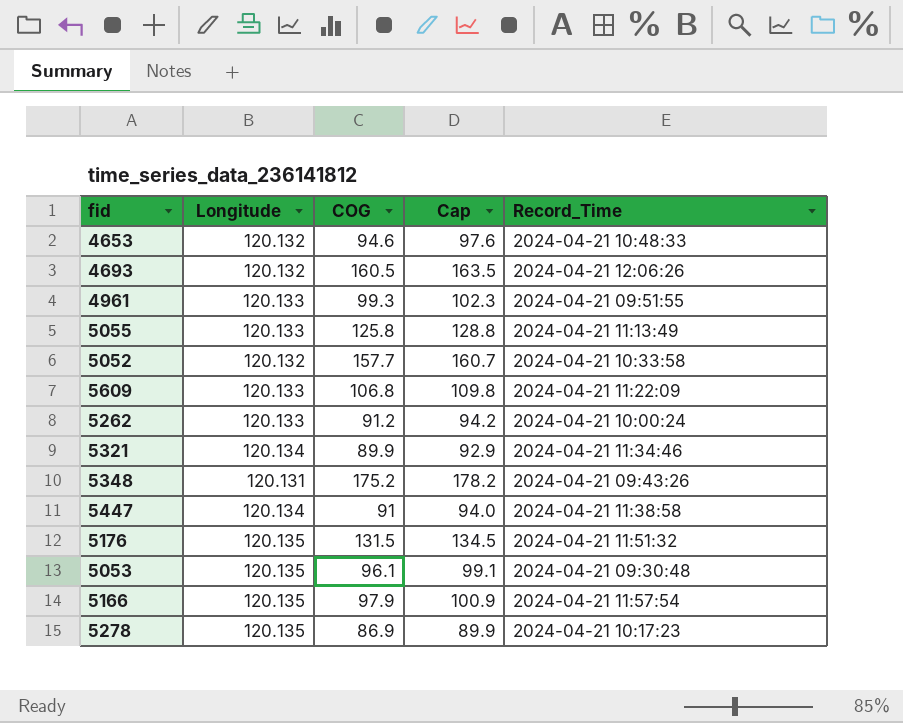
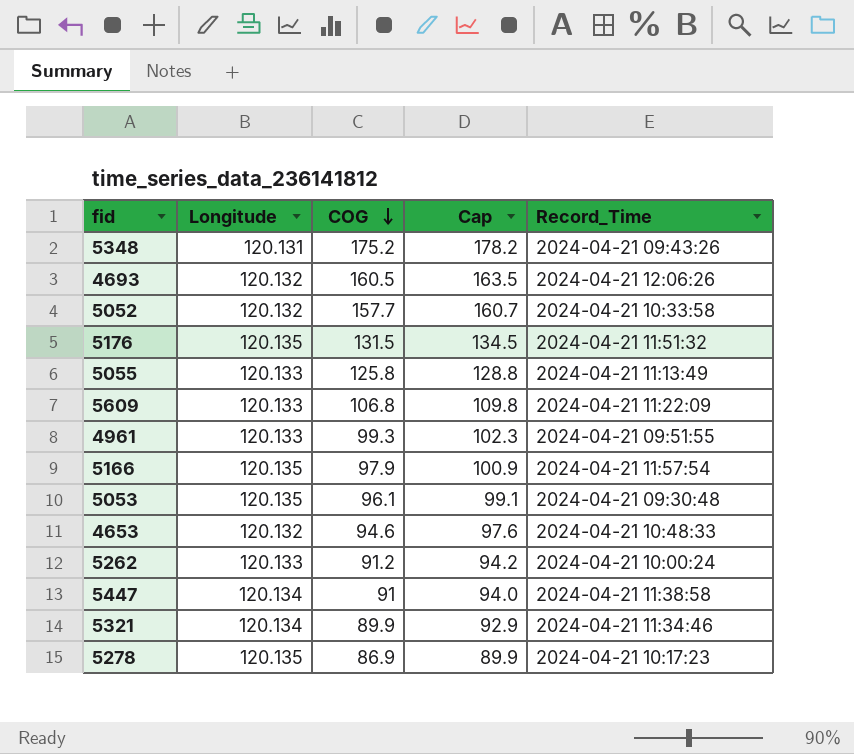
row order: none -> COG descending

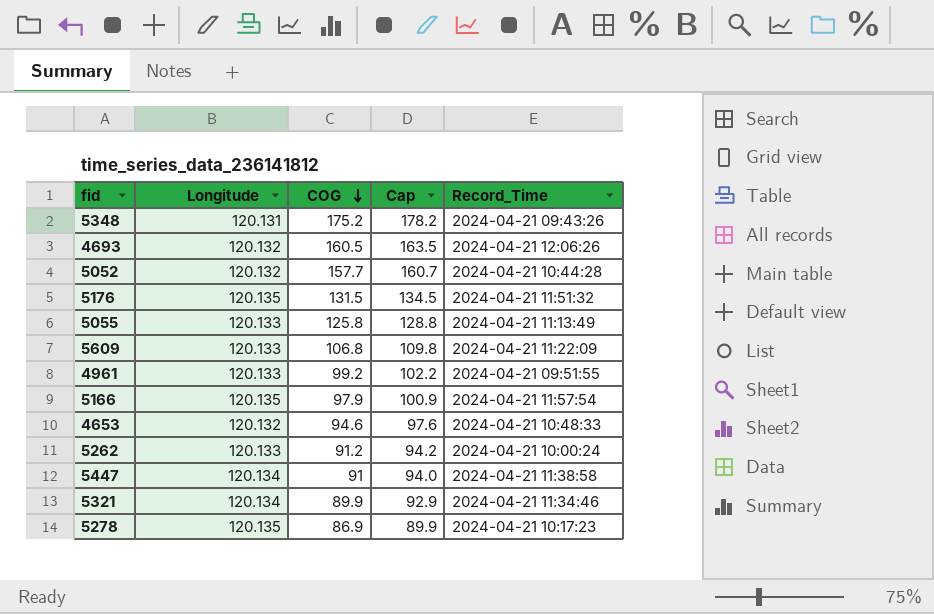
row 5053: 120.135 | 96.1 | 99.1 | 2024-04-21 09:30:48 -> none
5052 | Record_Time: 2024-04-21 10:33:58 -> 2024-04-21 10:44:28
4961 | COG: 99.3 -> 99.2
4961 | Cap: 102.3 -> 102.2

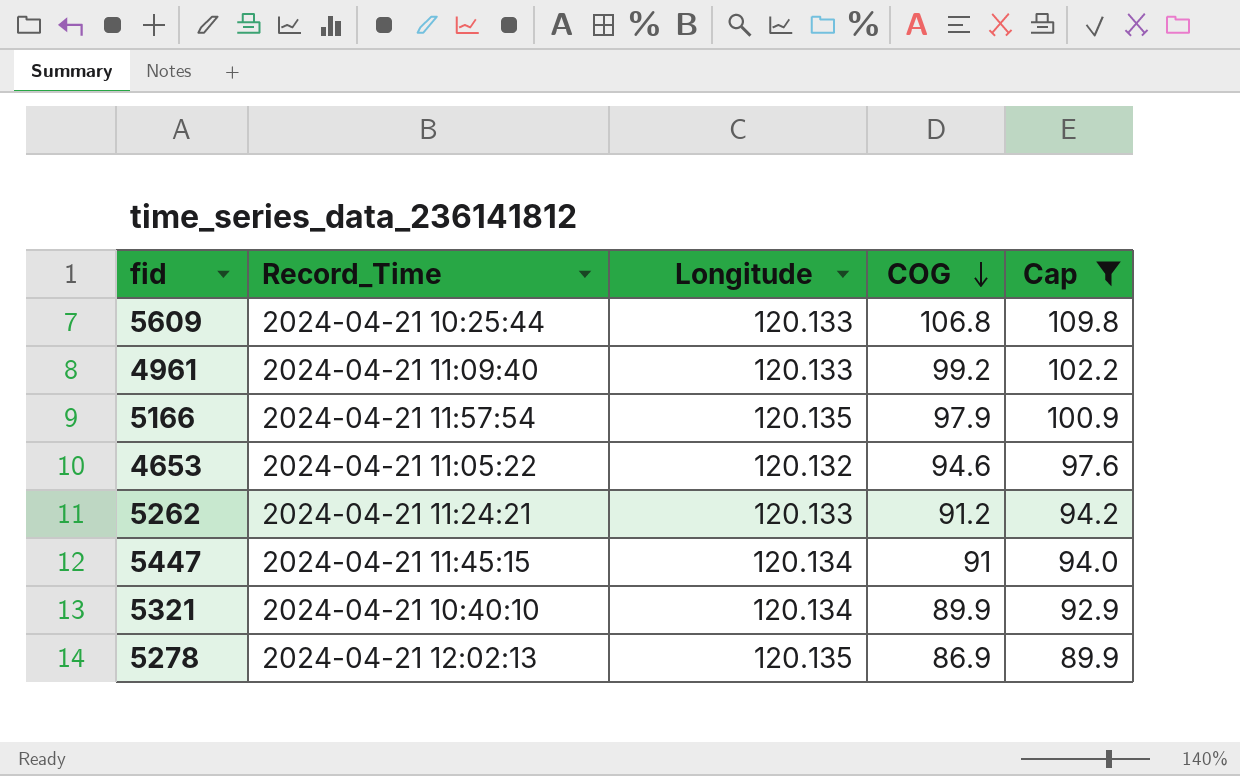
filter: none -> Cap <= 109.8
column Record_Time | position: 5 -> 2
5609 | Record_Time: 2024-04-21 11:22:09 -> 2024-04-21 10:25:44
4961 | Record_Time: 2024-04-21 09:51:55 -> 2024-04-21 11:09:40
4653 | Record_Time: 2024-04-21 10:48:33 -> 2024-04-21 11:05:22
5262 | Record_Time: 2024-04-21 10:00:24 -> 2024-04-21 11:24:21
5447 | Record_Time: 2024-04-21 11:38:58 -> 2024-04-21 11:45:15
5321 | Record_Time: 2024-04-21 11:34:46 -> 2024-04-21 10:40:10
5278 | Record_Time: 2024-04-21 10:17:23 -> 2024-04-21 12:02:13

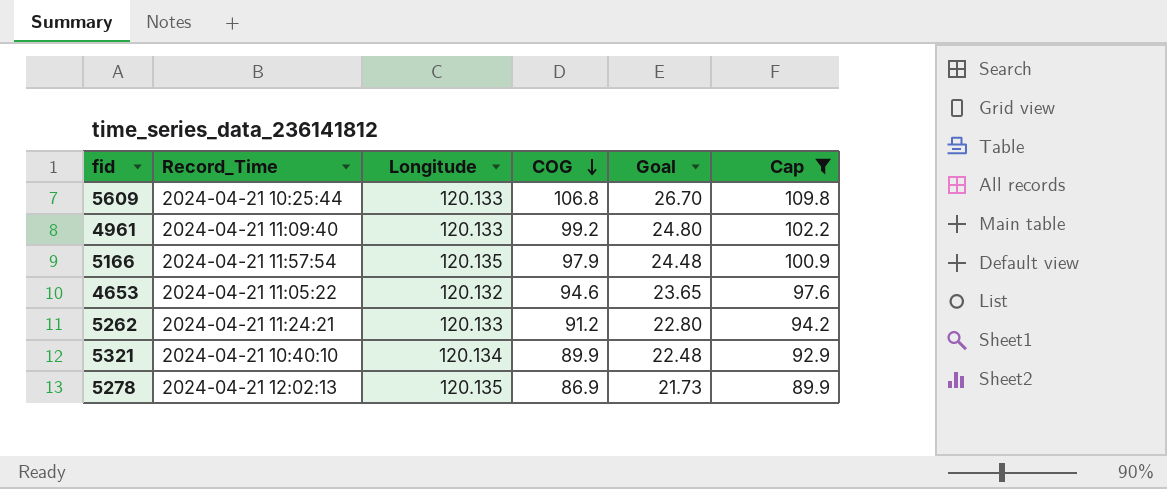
column Goal | formula: none -> [COG] * 0.25
row 5447: 2024-04-21 11:45:15 | 120.134 | 91 | 94.0 -> none

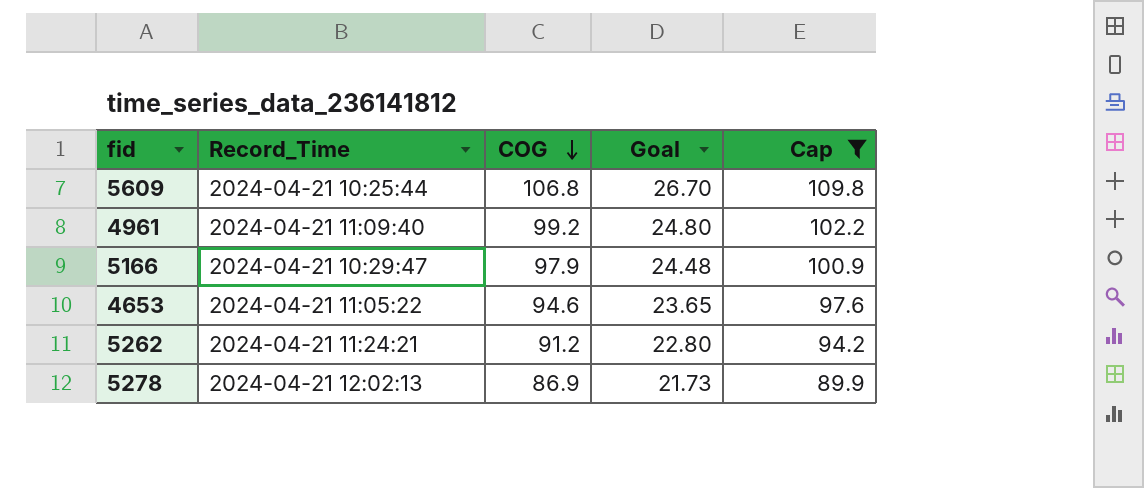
column Longitude | position: 3 -> none
row 5321: 2024-04-21 10:40:10 | 120.134 | 89.9 | 22.48 | 92.9 -> none
5166 | Record_Time: 2024-04-21 11:57:54 -> 2024-04-21 10:29:47

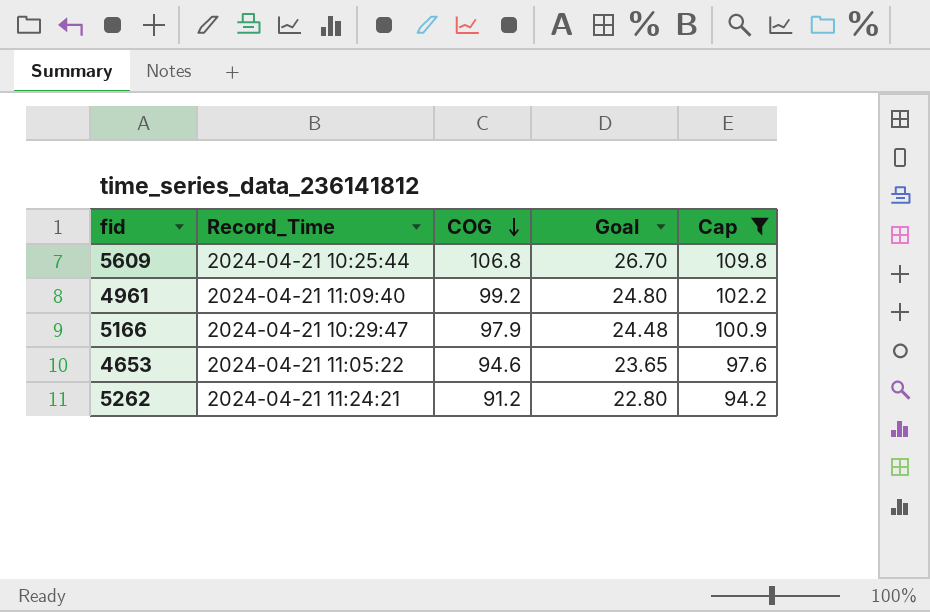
row 5278: 2024-04-21 12:02:13 | 86.9 | 21.73 | 89.9 -> none

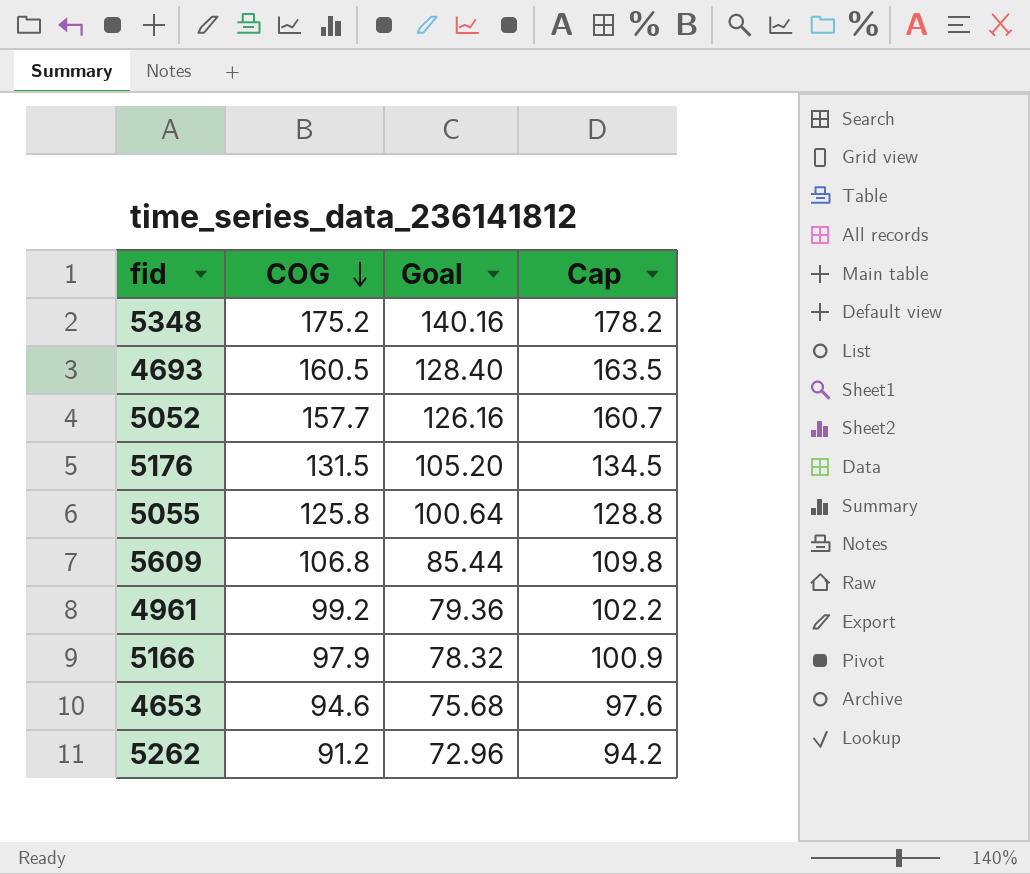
filter: Cap <= 109.8 -> none
column Record_Time | position: 2 -> none
column Goal | formula: [COG] * 0.25 -> [COG] * 0.8

